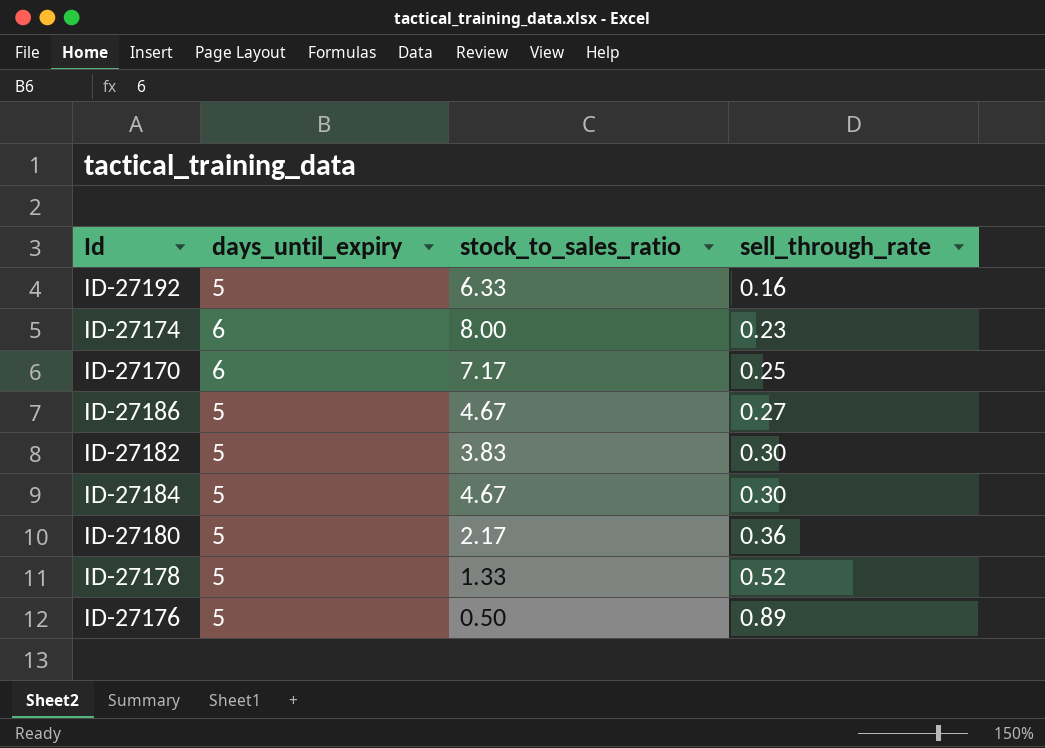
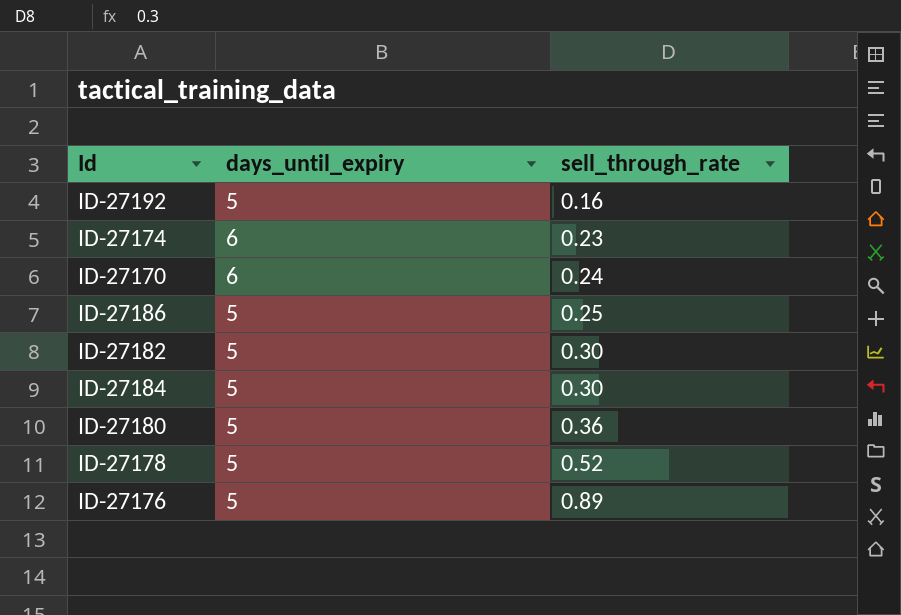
column stock_to_sales_ratio | position: 3 -> none
ID-27170 | sell_through_rate: 0.25 -> 0.24
ID-27186 | sell_through_rate: 0.27 -> 0.25

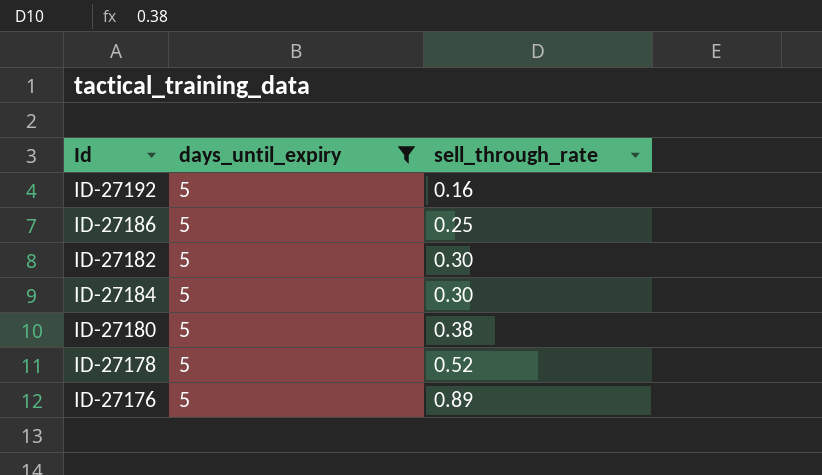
filter: none -> days_until_expiry = 5
ID-27180 | sell_through_rate: 0.36 -> 0.38

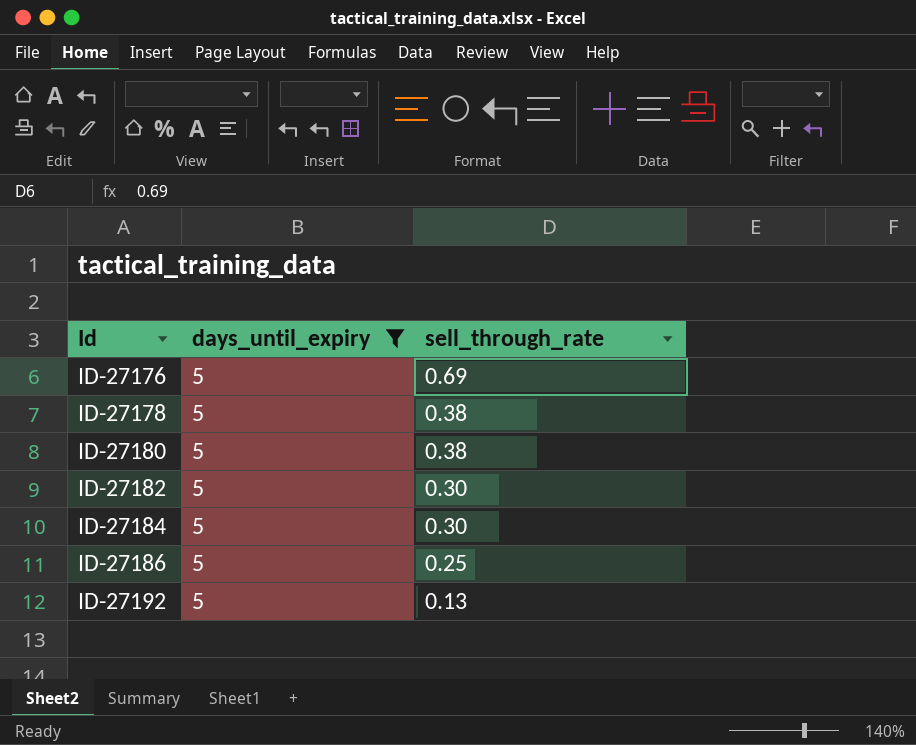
row order: sell_through_rate ascending -> Id ascending
ID-27176 | sell_through_rate: 0.89 -> 0.69
ID-27178 | sell_through_rate: 0.52 -> 0.38
ID-27192 | sell_through_rate: 0.16 -> 0.13

